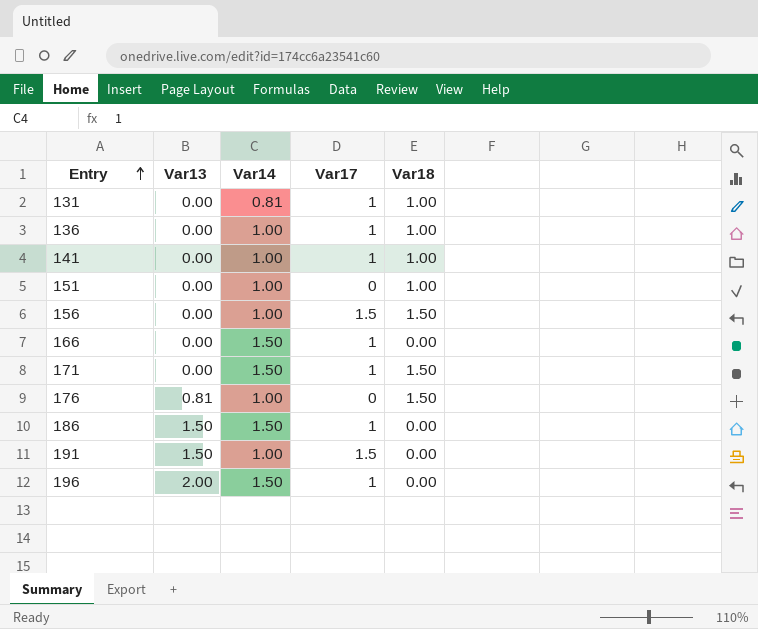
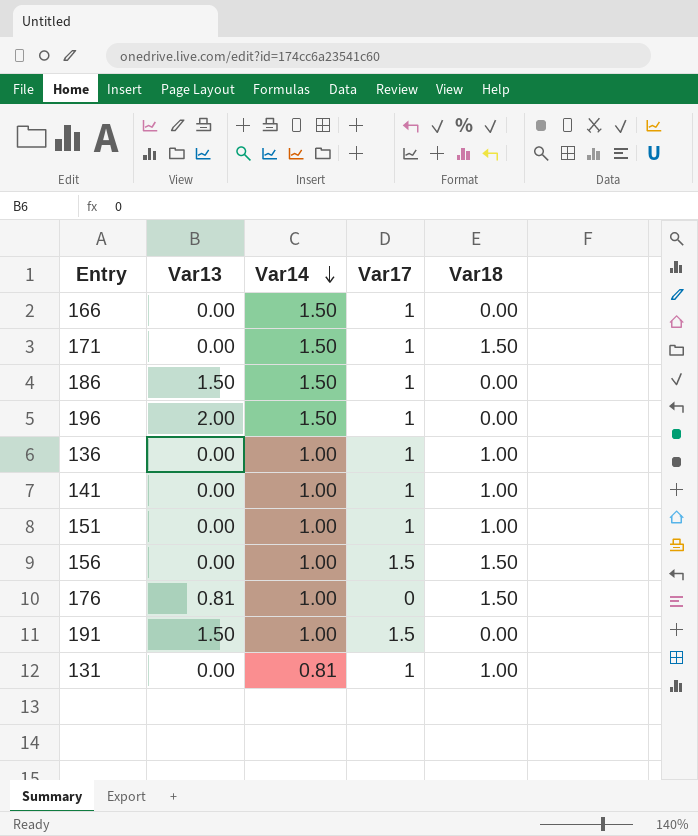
row order: Entry ascending -> Var14 descending
151 | Var17: 0 -> 1

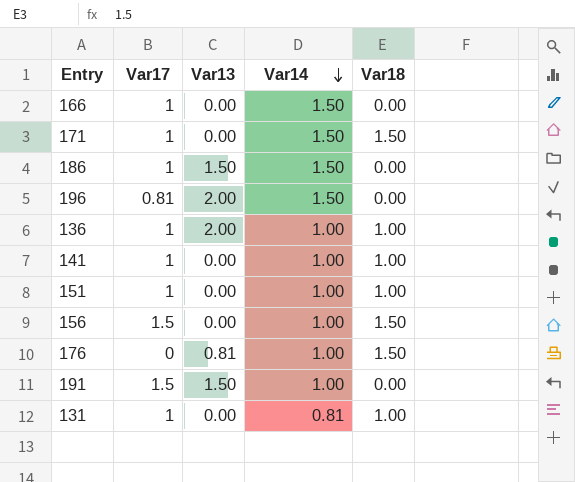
column Var17 | position: 4 -> 2
196 | Var17: 1 -> 0.81
136 | Var13: 0.00 -> 2.00

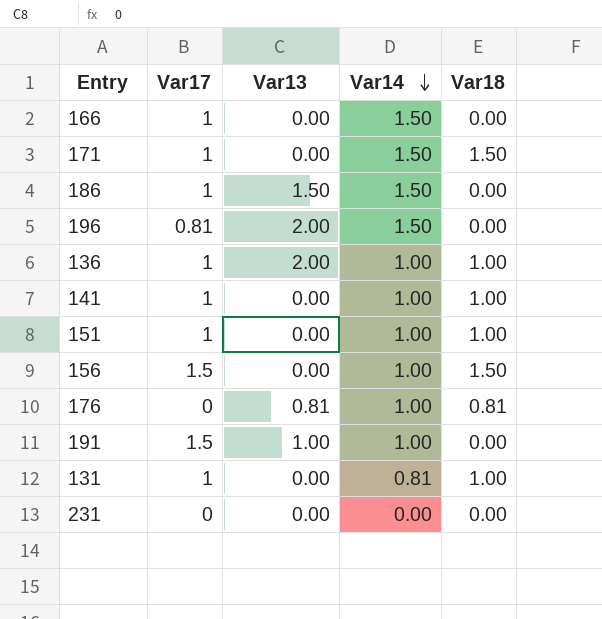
176 | Var18: 1.50 -> 0.81
191 | Var13: 1.50 -> 1.00
row 231: none -> 0 | 0.00 | 0.00 | 0.00

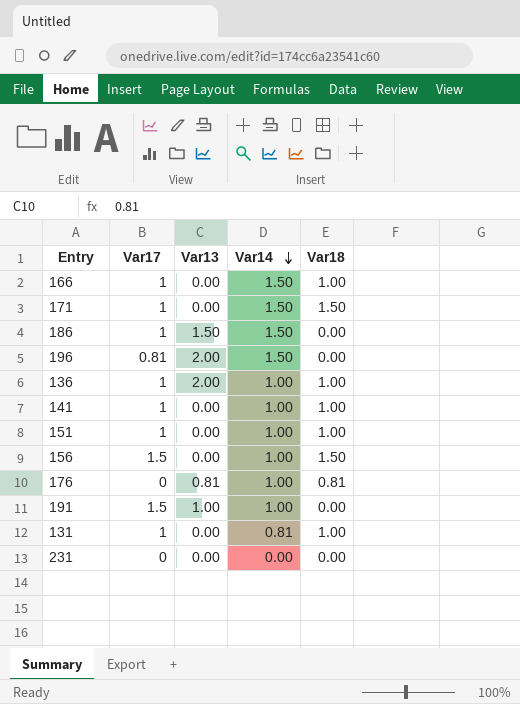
166 | Var18: 0.00 -> 1.00

